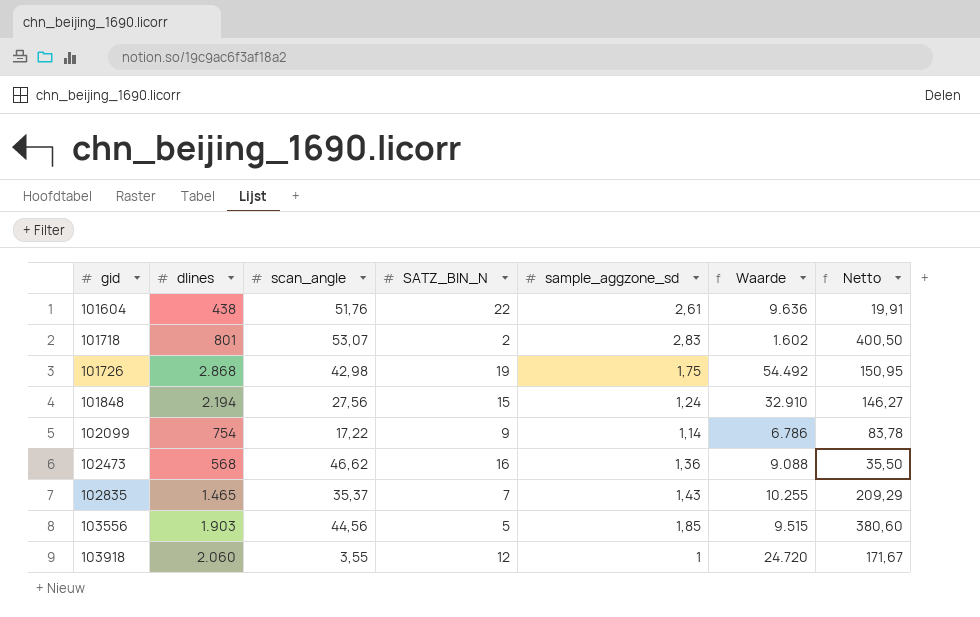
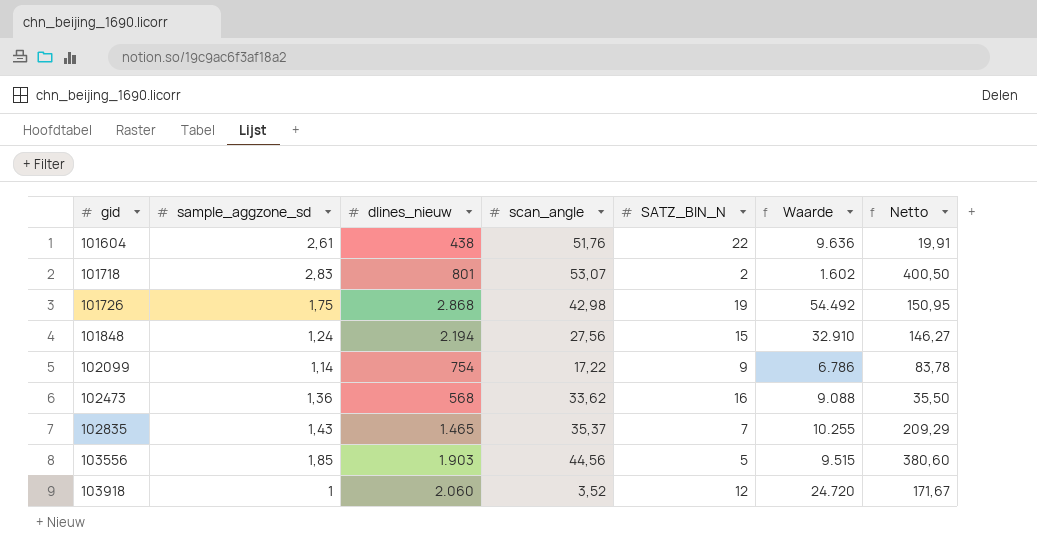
column sample_aggzone_sd | position: 5 -> 2
column name: dlines -> dlines_nieuw
102473 | scan_angle: 46,62 -> 33,62
103918 | scan_angle: 3,55 -> 3,52

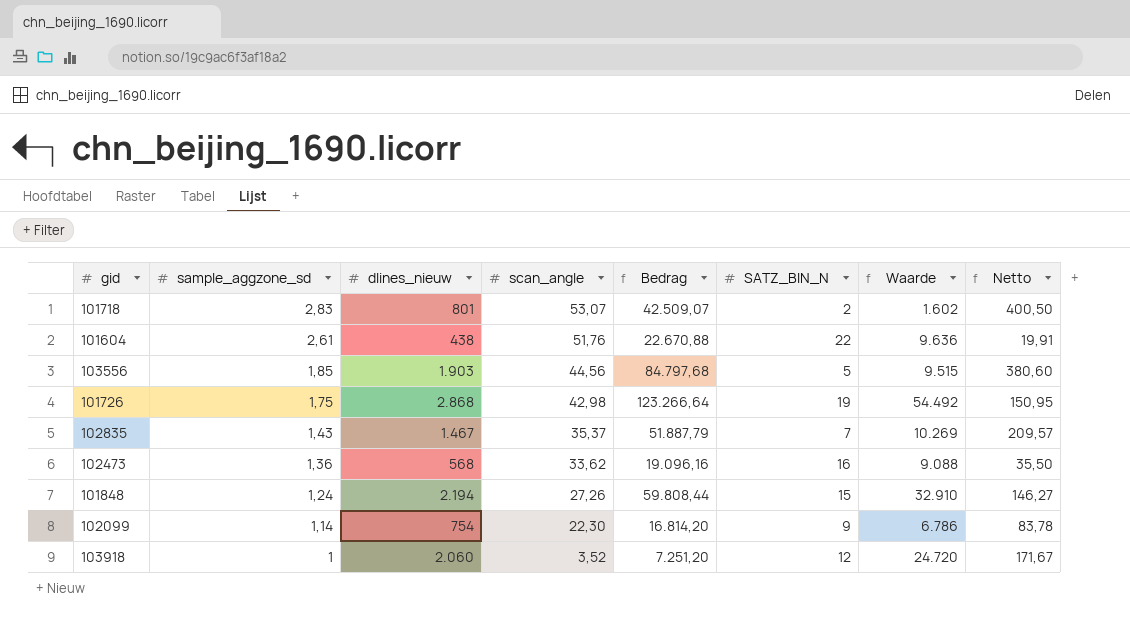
row order: gid ascending -> sample_aggzone_sd descending
column Bedrag | formula: none -> [dlines_nieuw] * [scan_angle]
102835 | dlines_nieuw: 1.465 -> 1.467
102835 | Waarde: 10.255 -> 10.269
102835 | Netto: 209,29 -> 209,57
101848 | scan_angle: 27,56 -> 27,26
102099 | scan_angle: 17,22 -> 22,30

